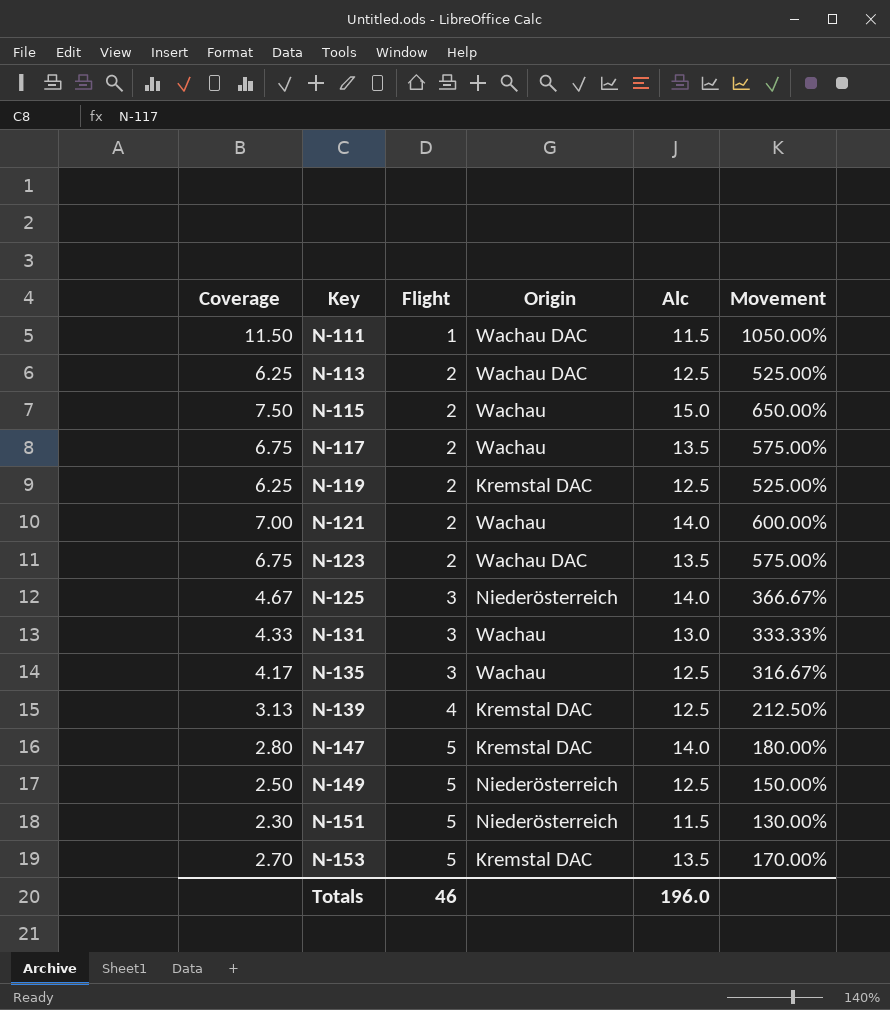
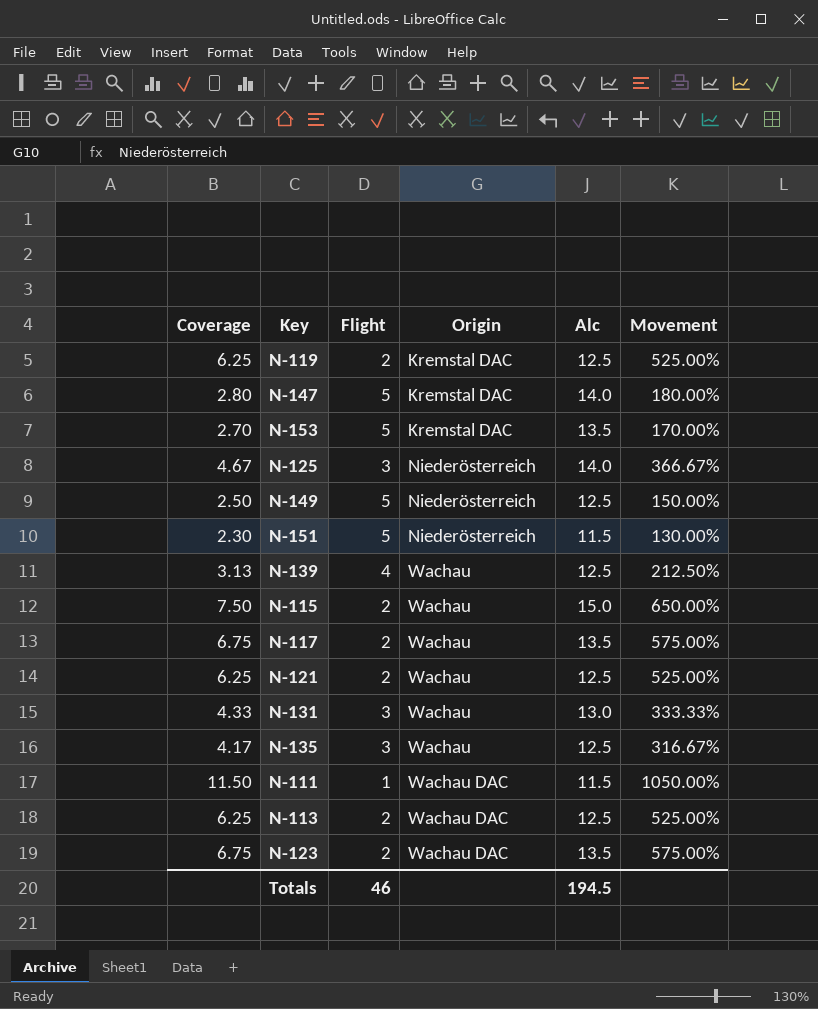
row order: Key ascending -> Origin ascending
N-139 | Origin: Kremstal DAC -> Wachau
N-121 | Coverage: 7.00 -> 6.25
N-121 | Alc: 14.0 -> 12.5
N-121 | Movement: 600.00% -> 525.00%
Totals | Alc: 196.0 -> 194.5

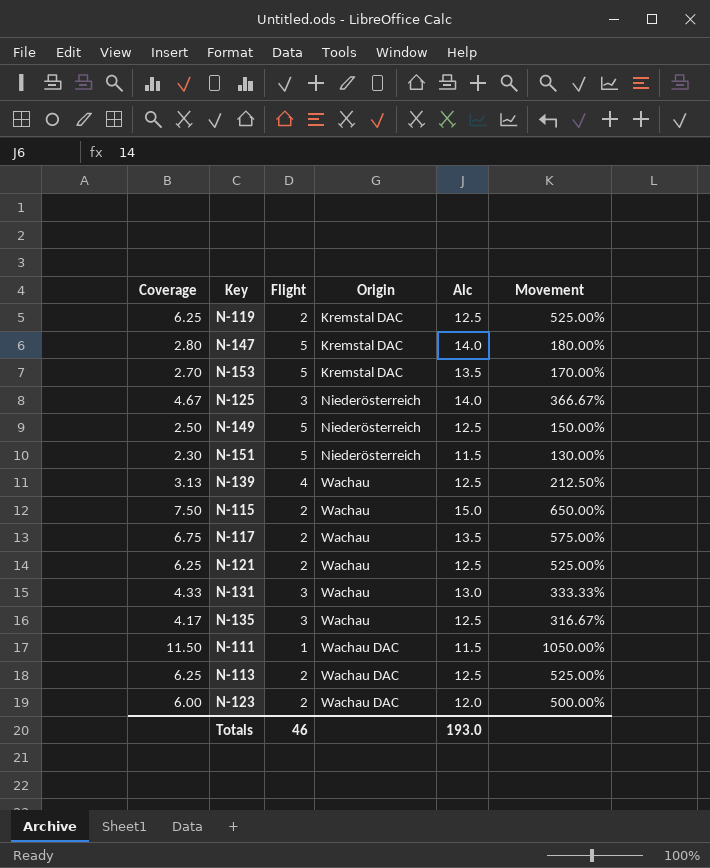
N-123 | Coverage: 6.75 -> 6.00
N-123 | Alc: 13.5 -> 12.0
N-123 | Movement: 575.00% -> 500.00%
Totals | Alc: 194.5 -> 193.0

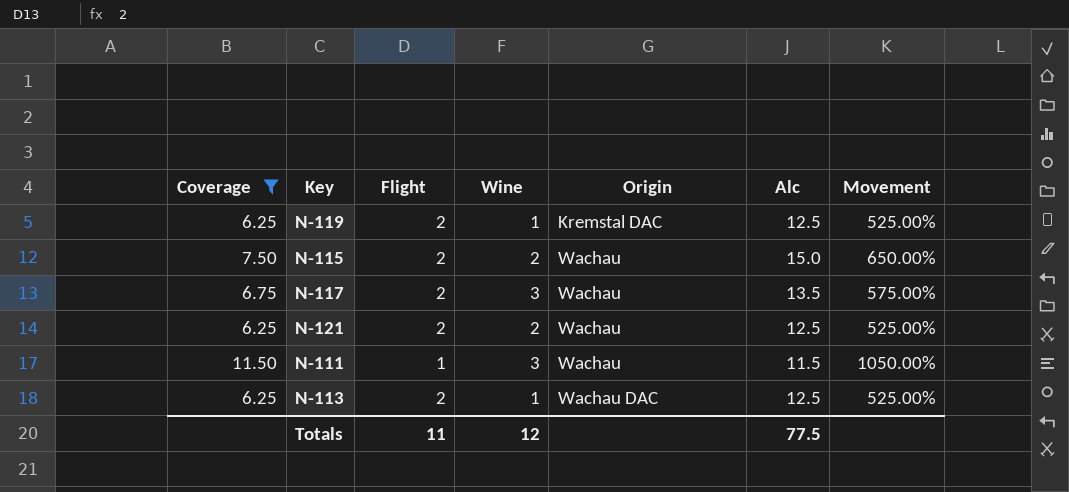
filter: none -> Coverage >= 6.25
column Wine | position: none -> 4
N-111 | Origin: Wachau DAC -> Wachau
Totals | Flight: 46 -> 11
Totals | Alc: 193.0 -> 77.5

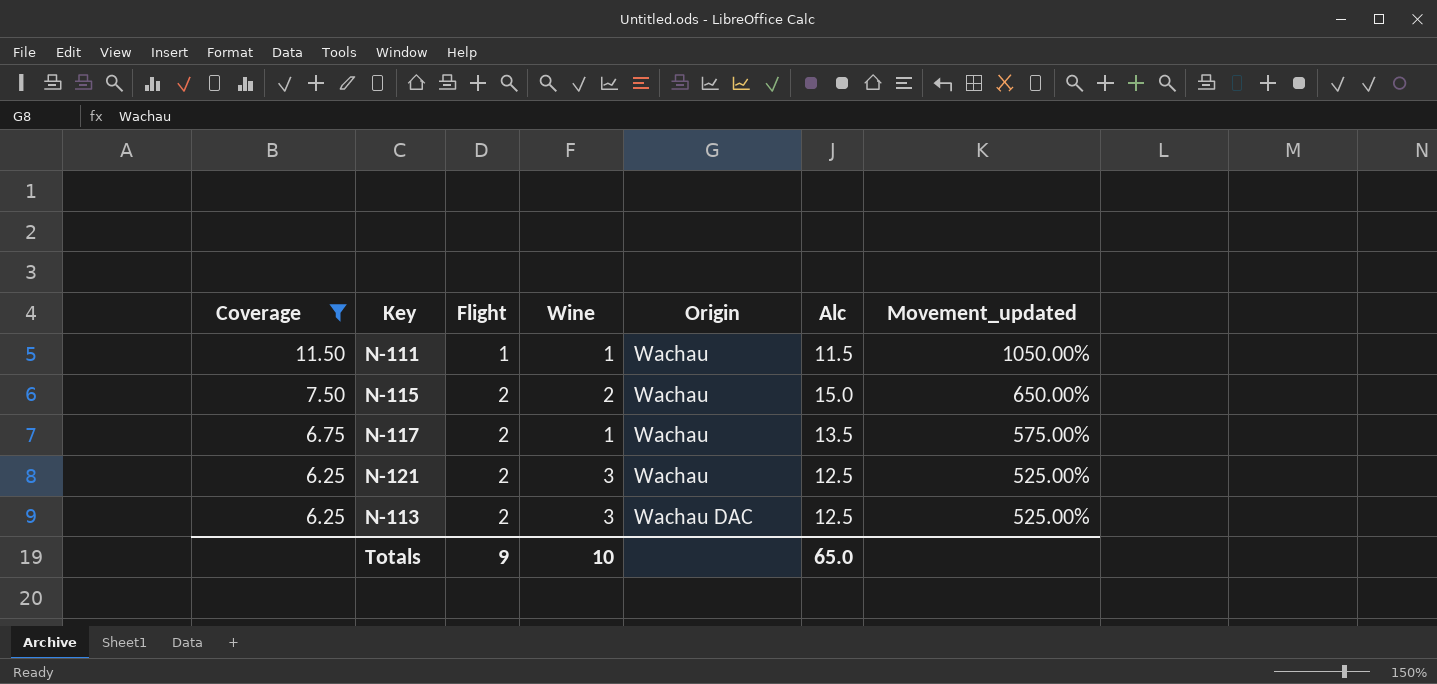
row order: Origin ascending -> Coverage descending
column name: Movement -> Movement_updated
row N-119: 6.25 | 2 | 1 | Kremstal DAC | 12.5 | 525.00% -> none
N-111 | Wine: 3 -> 1
N-117 | Wine: 3 -> 1
N-121 | Wine: 2 -> 3
N-113 | Wine: 1 -> 3
Totals | Flight: 11 -> 9
Totals | Wine: 12 -> 10
Totals | Alc: 77.5 -> 65.0

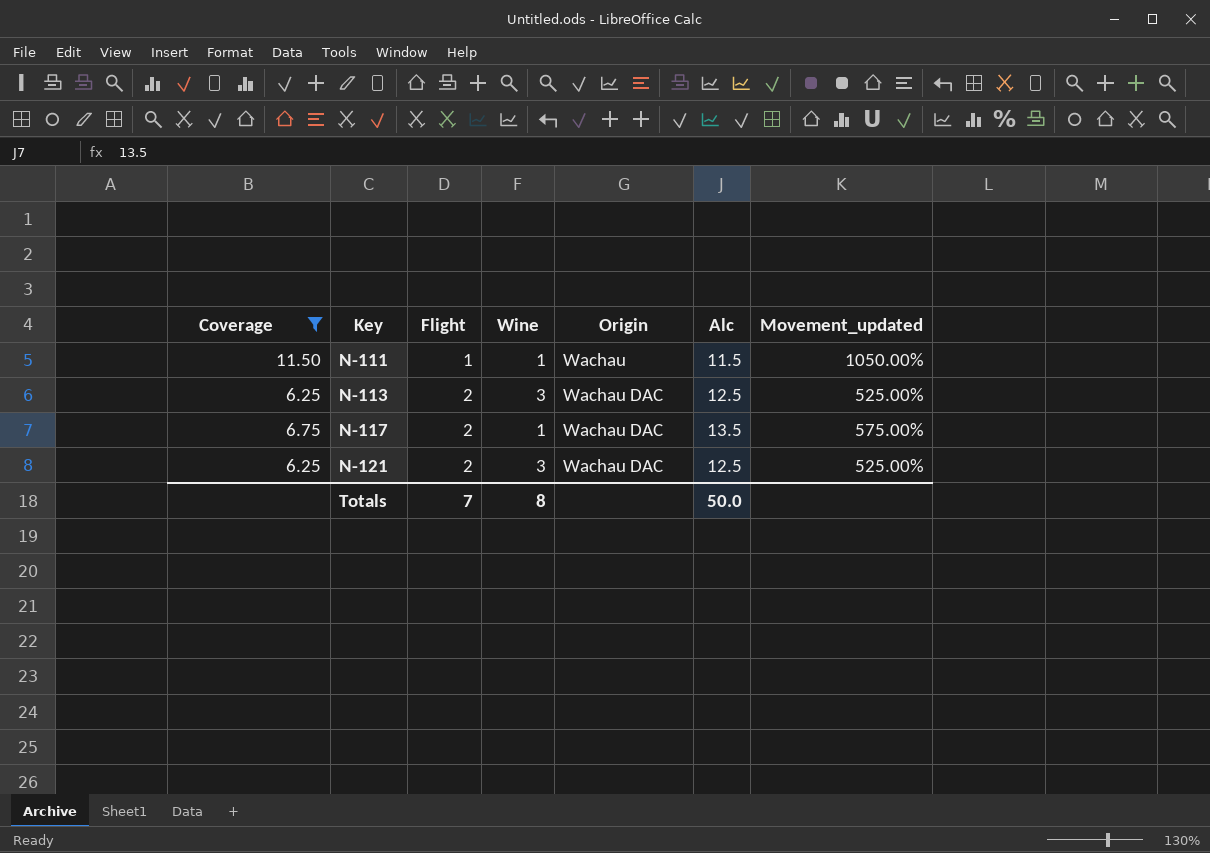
row order: Coverage descending -> Key ascending
row N-115: 7.50 | 2 | 2 | Wachau | 15.0 | 650.00% -> none
N-117 | Origin: Wachau -> Wachau DAC
N-121 | Origin: Wachau -> Wachau DAC
Totals | Flight: 9 -> 7
Totals | Wine: 10 -> 8
Totals | Alc: 65.0 -> 50.0

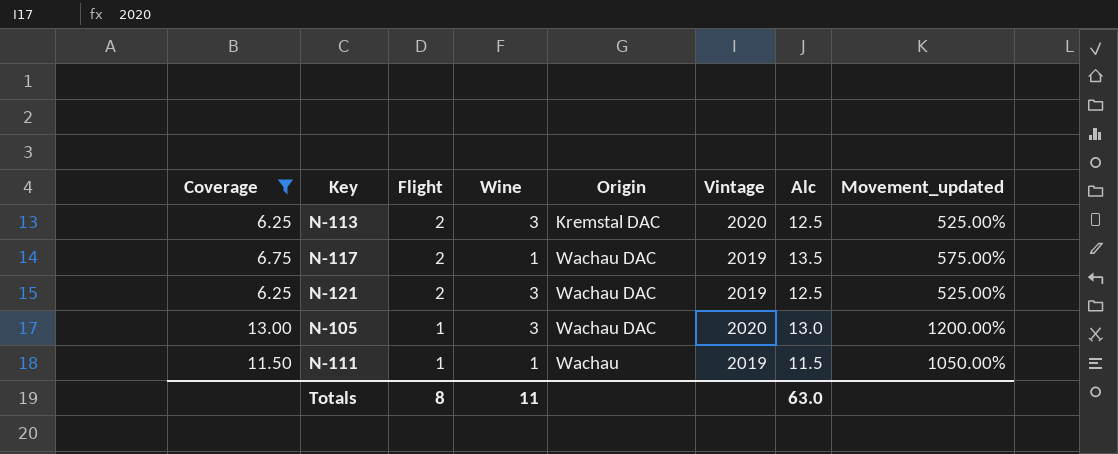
row order: Key ascending -> Flight descending
column Vintage | position: none -> 6
N-113 | Origin: Wachau DAC -> Kremstal DAC
row N-105: none -> 13.00 | 1 | 3 | Wachau DAC | 2020 | 13.0 | 1200.00%
Totals | Flight: 7 -> 8
Totals | Wine: 8 -> 11
Totals | Alc: 50.0 -> 63.0

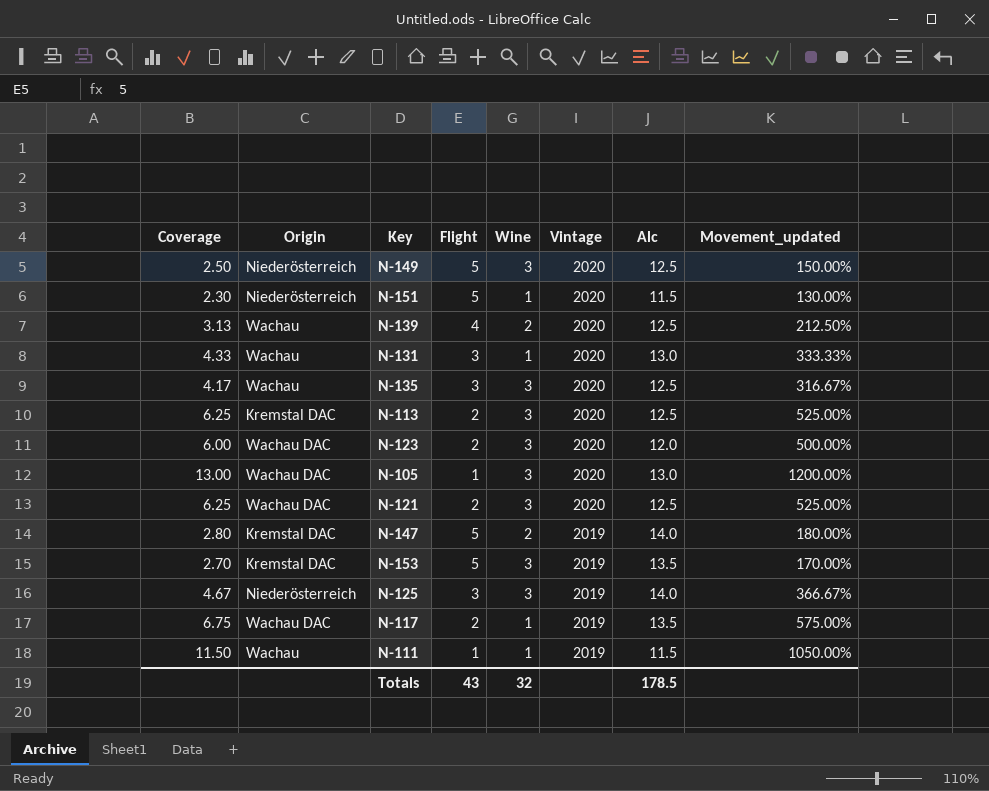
filter: Coverage >= 6.25 -> none
row order: Flight descending -> Vintage descending
column Origin | position: 5 -> 2
N-121 | Vintage: 2019 -> 2020
Totals | Flight: 8 -> 43
Totals | Wine: 11 -> 32
Totals | Alc: 63.0 -> 178.5

